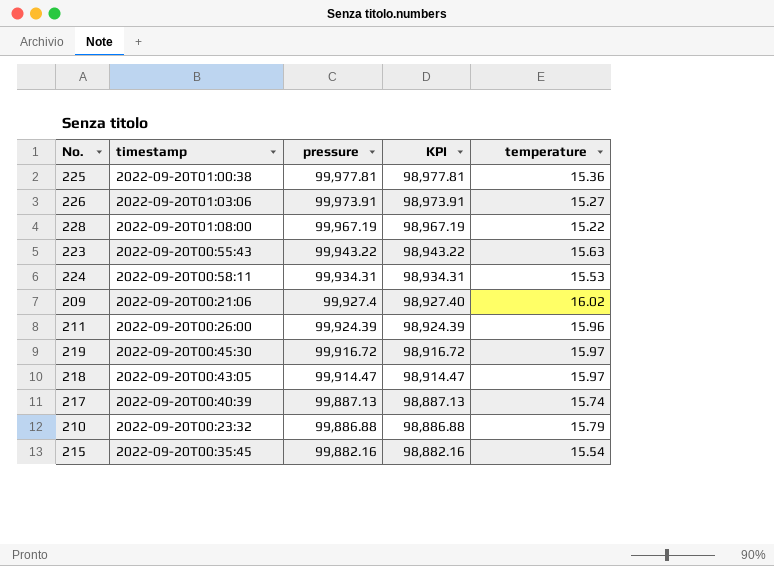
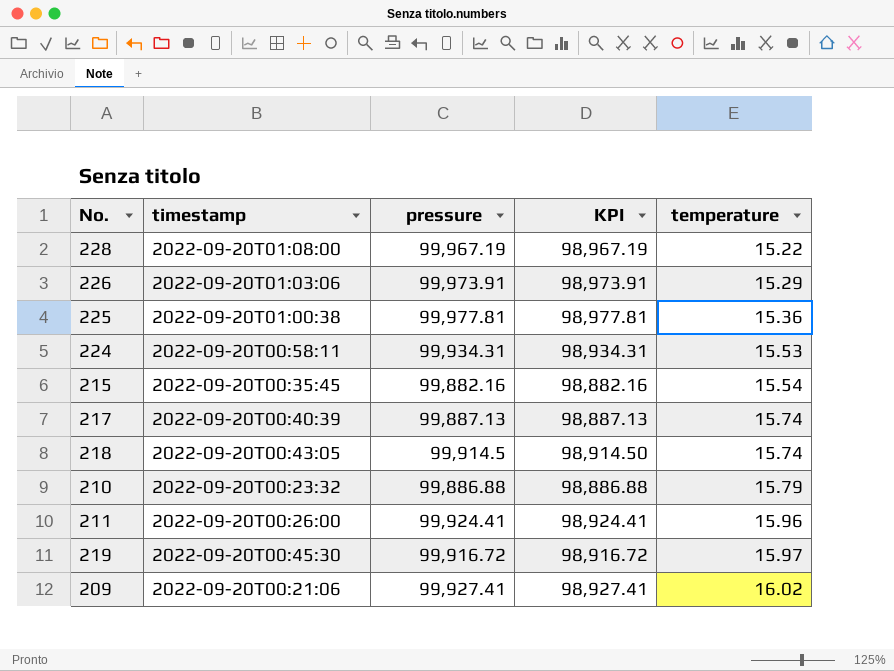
row order: pressure descending -> temperature ascending
row 223: 2022-09-20T00:55:43 | 99,943.22 | 98,943.22 | 15.63 -> none
226 | temperature: 15.27 -> 15.29
218 | pressure: 99,914.47 -> 99,914.5
218 | KPI: 98,914.47 -> 98,914.50
218 | temperature: 15.97 -> 15.74
211 | pressure: 99,924.39 -> 99,924.41
211 | KPI: 98,924.39 -> 98,924.41
209 | pressure: 99,927.4 -> 99,927.41
209 | KPI: 98,927.40 -> 98,927.41

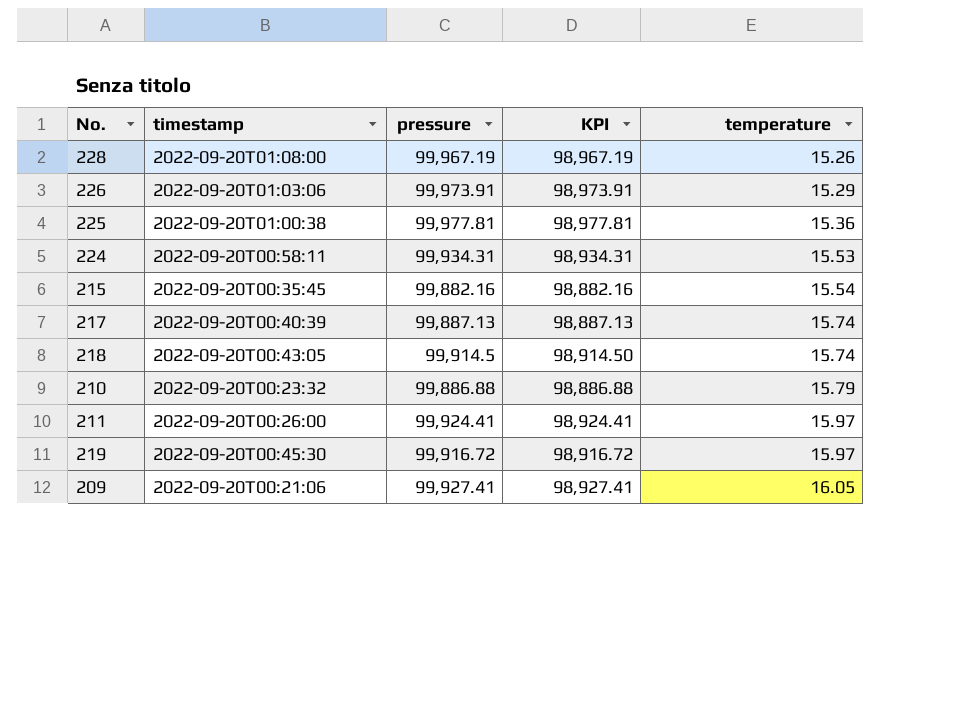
228 | temperature: 15.22 -> 15.26
211 | temperature: 15.96 -> 15.97
209 | temperature: 16.02 -> 16.05

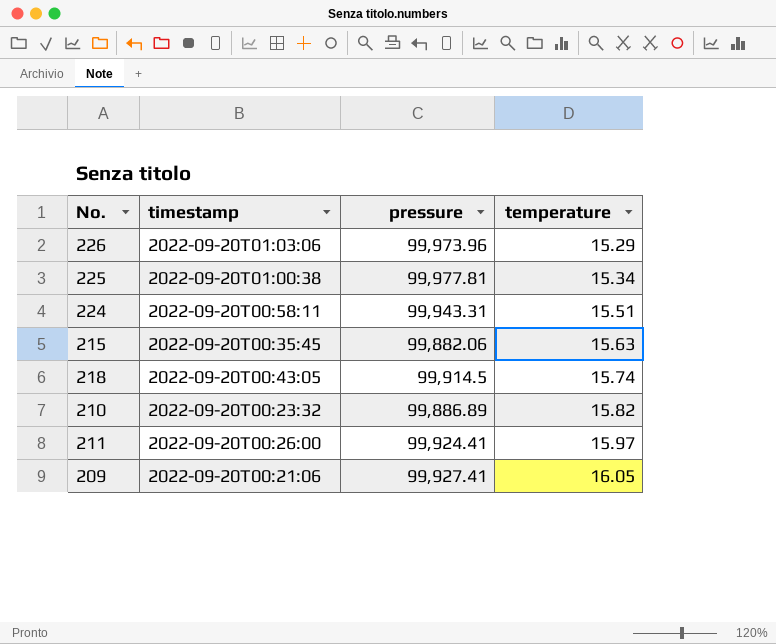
column KPI | formula: [pressure] - 1000 -> none
row 228: 2022-09-20T01:08:00 | 99,967.19 | 98,967.19 | 15.26 -> none
row 217: 2022-09-20T00:40:39 | 99,887.13 | 98,887.13 | 15.74 -> none
row 219: 2022-09-20T00:45:30 | 99,916.72 | 98,916.72 | 15.97 -> none
226 | pressure: 99,973.91 -> 99,973.96
225 | temperature: 15.36 -> 15.34
224 | pressure: 99,934.31 -> 99,943.31
224 | temperature: 15.53 -> 15.51
215 | pressure: 99,882.16 -> 99,882.06
215 | temperature: 15.54 -> 15.63
210 | pressure: 99,886.88 -> 99,886.89
210 | temperature: 15.79 -> 15.82

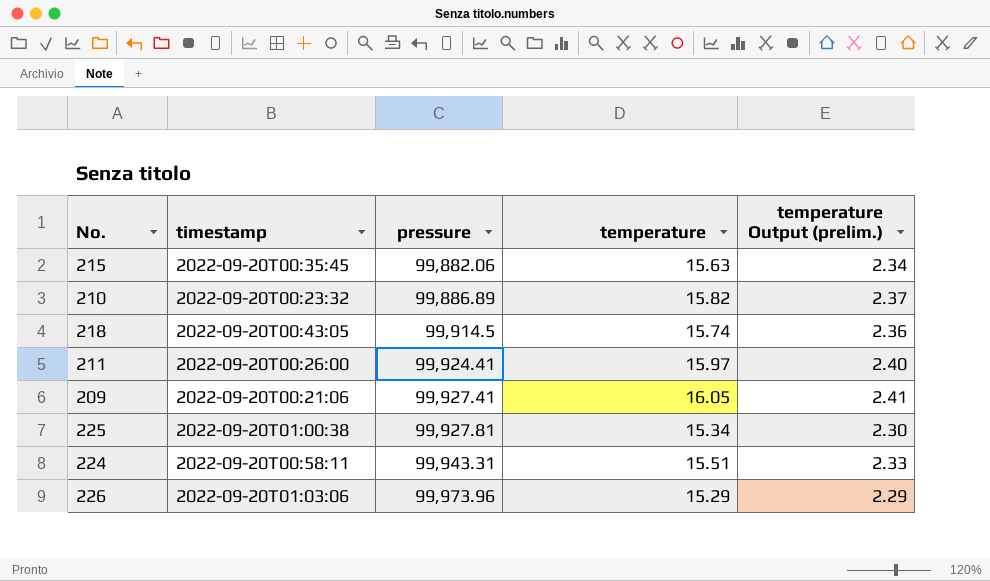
row order: temperature ascending -> pressure ascending
column temperature Output (prelim.) | formula: none -> [temperature] * 0.15
225 | pressure: 99,977.81 -> 99,927.81

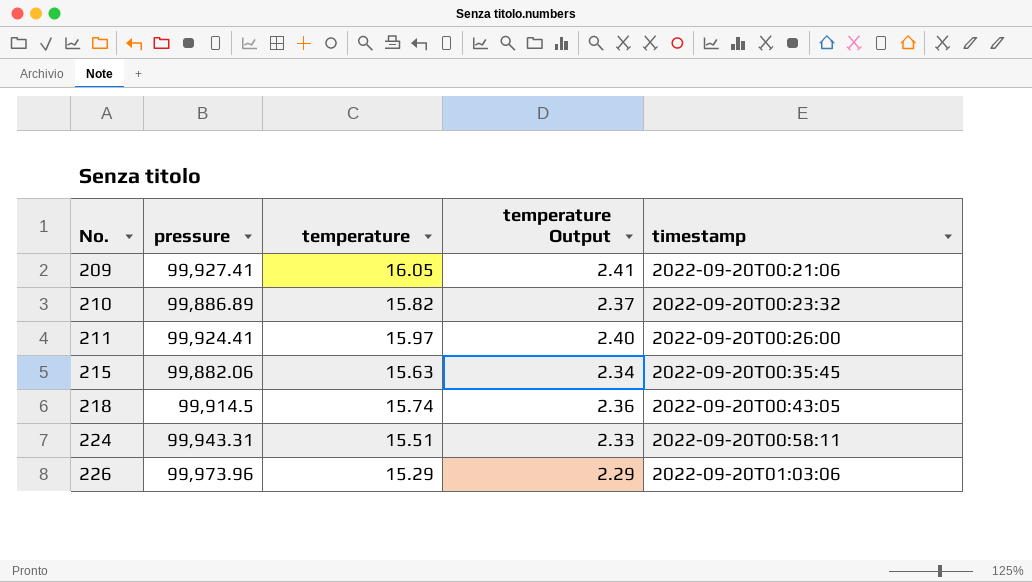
row order: pressure ascending -> No. ascending
column name: temperature Output (prelim.) -> temperature Output
column timestamp | position: 2 -> 5
row 225: 2022-09-20T01:00:38 | 99,927.81 | 15.34 | 2.30 -> none

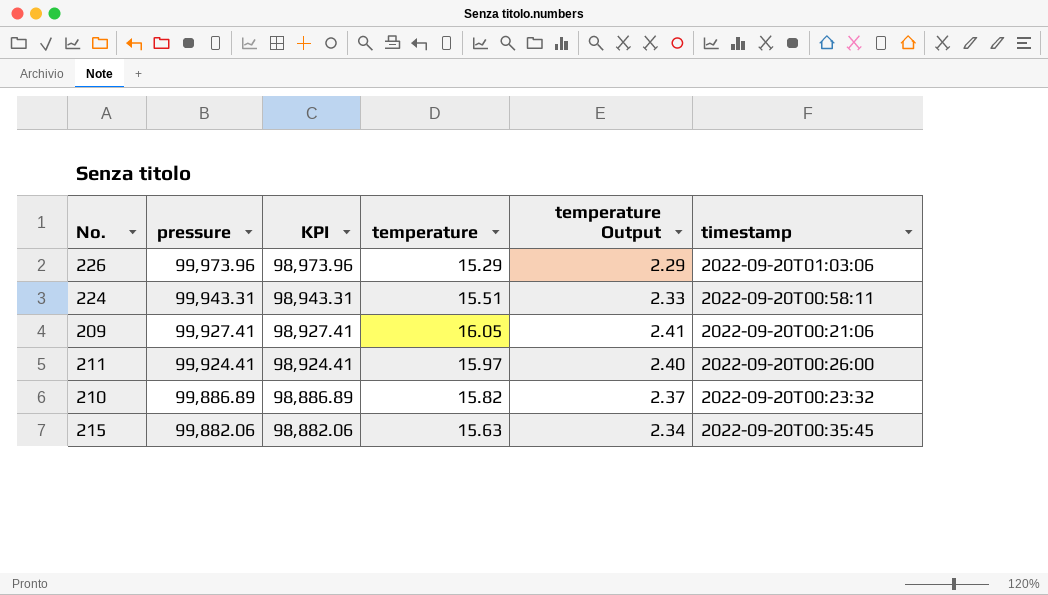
row order: No. ascending -> pressure descending
column KPI | formula: none -> [pressure] - 1000
row 218: 99,914.5 | 15.74 | 2.36 | 2022-09-20T00:43:05 -> none

